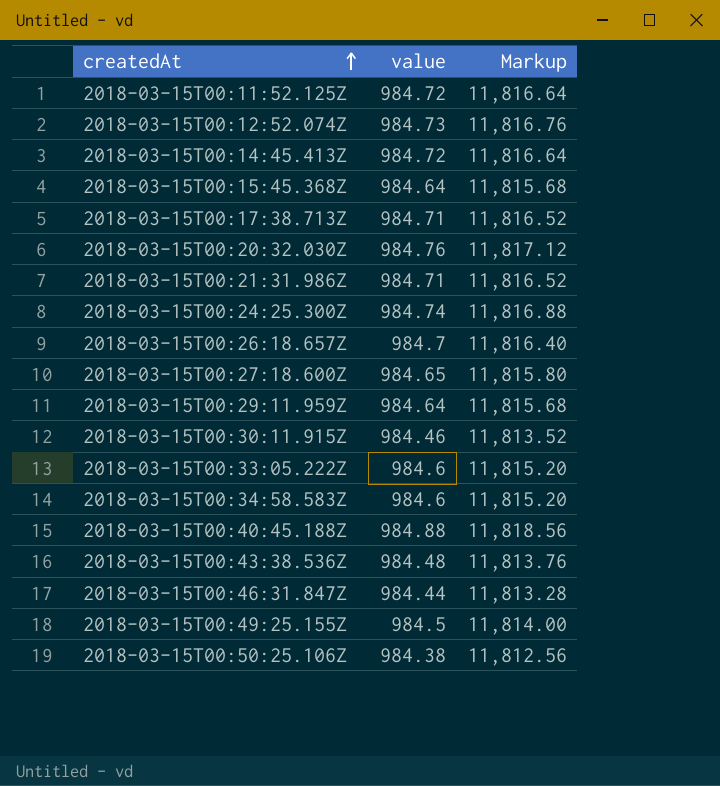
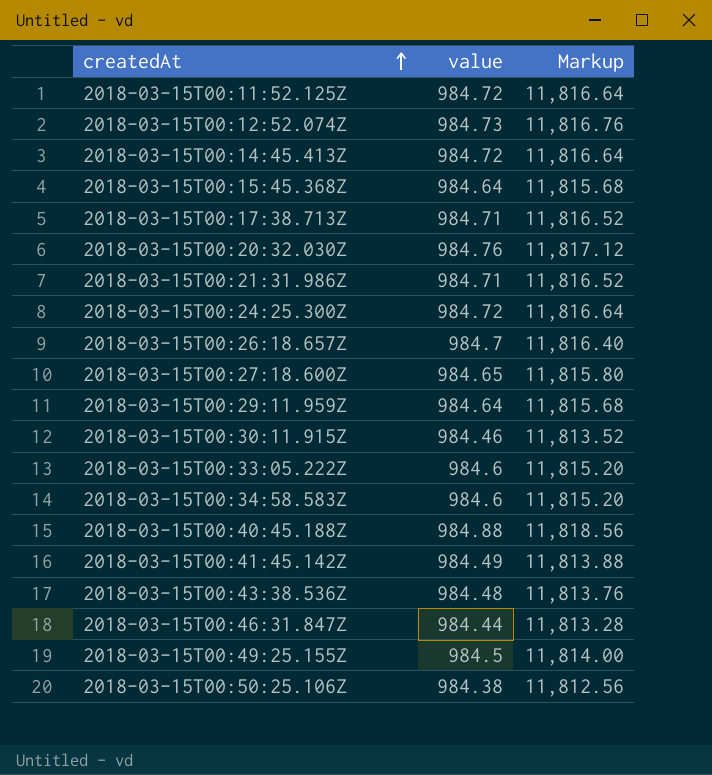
2018-03-15T00:24:25.300Z | value: 984.74 -> 984.72
2018-03-15T00:24:25.300Z | Markup: 11,816.88 -> 11,816.64
row 2018-03-15T00:41:45.142Z: none -> 984.49 | 11,813.88

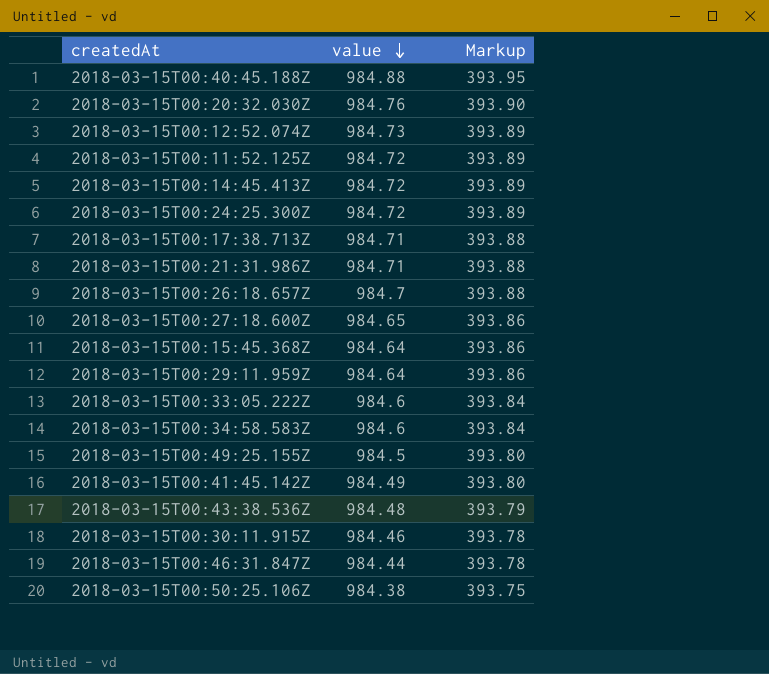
row order: createdAt ascending -> value descending
column Markup | formula: [value] * 12 -> [value] * 0.4

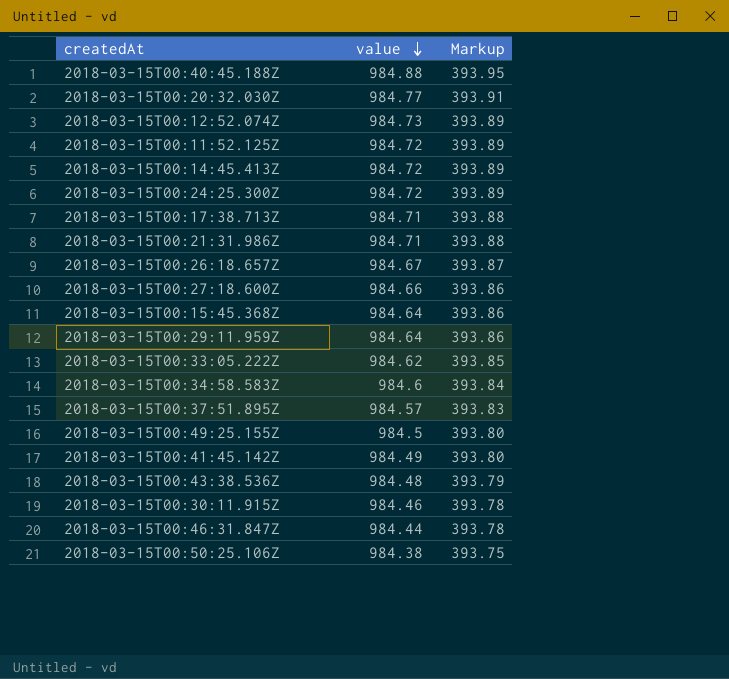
2018-03-15T00:20:32.030Z | value: 984.76 -> 984.77
2018-03-15T00:20:32.030Z | Markup: 393.90 -> 393.91
2018-03-15T00:26:18.657Z | value: 984.7 -> 984.67
2018-03-15T00:26:18.657Z | Markup: 393.88 -> 393.87
2018-03-15T00:27:18.600Z | value: 984.65 -> 984.66
2018-03-15T00:33:05.222Z | value: 984.6 -> 984.62
2018-03-15T00:33:05.222Z | Markup: 393.84 -> 393.85
row 2018-03-15T00:37:51.895Z: none -> 984.57 | 393.83

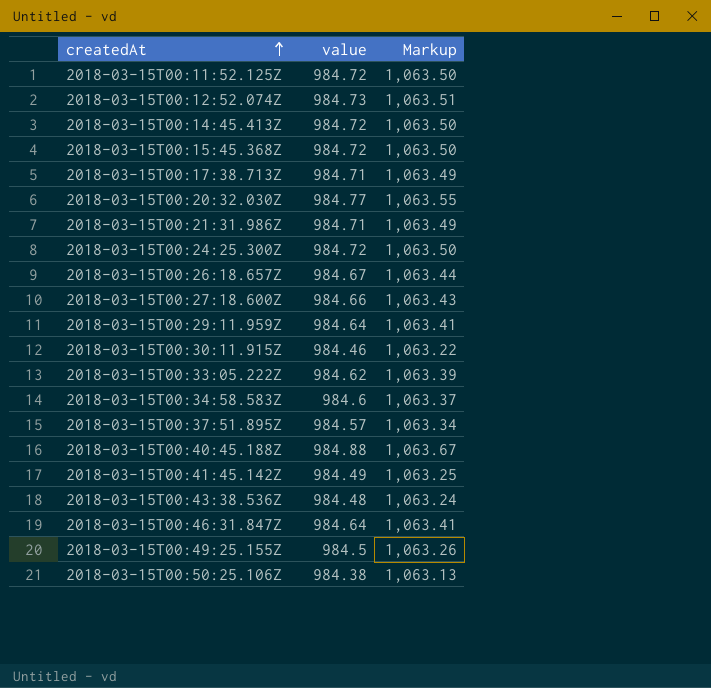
row order: value descending -> createdAt ascending
column Markup | formula: [value] * 0.4 -> [value] * 1.08
2018-03-15T00:15:45.368Z | value: 984.64 -> 984.72
2018-03-15T00:46:31.847Z | value: 984.44 -> 984.64

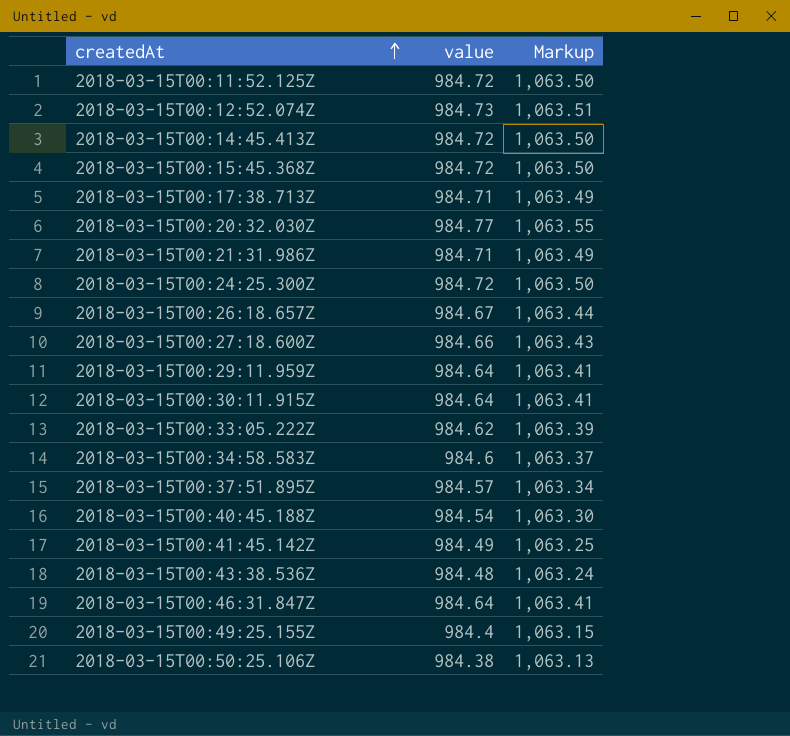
2018-03-15T00:30:11.915Z | value: 984.46 -> 984.64
2018-03-15T00:30:11.915Z | Markup: 1,063.22 -> 1,063.41
2018-03-15T00:40:45.188Z | value: 984.88 -> 984.54
2018-03-15T00:40:45.188Z | Markup: 1,063.67 -> 1,063.30
2018-03-15T00:49:25.155Z | value: 984.5 -> 984.4
2018-03-15T00:49:25.155Z | Markup: 1,063.26 -> 1,063.15

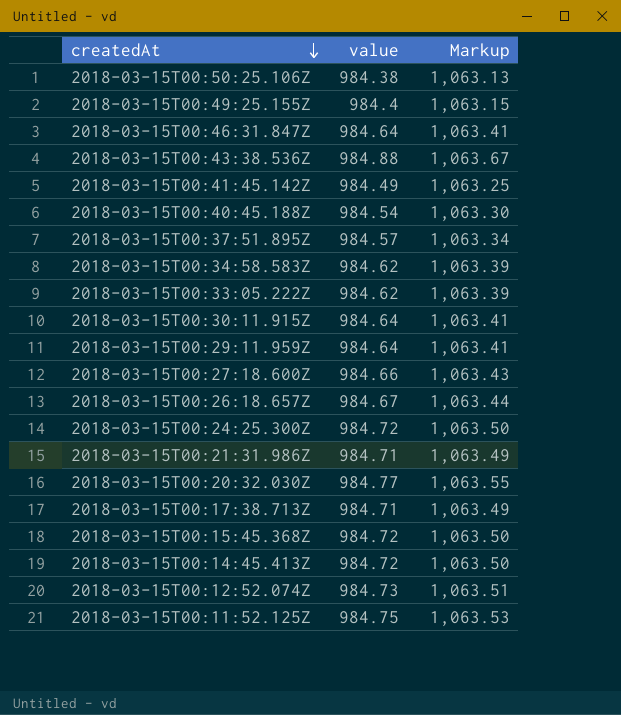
row order: createdAt ascending -> createdAt descending
2018-03-15T00:43:38.536Z | value: 984.48 -> 984.88
2018-03-15T00:43:38.536Z | Markup: 1,063.24 -> 1,063.67
2018-03-15T00:34:58.583Z | value: 984.6 -> 984.62
2018-03-15T00:34:58.583Z | Markup: 1,063.37 -> 1,063.39
2018-03-15T00:11:52.125Z | value: 984.72 -> 984.75
2018-03-15T00:11:52.125Z | Markup: 1,063.50 -> 1,063.53

